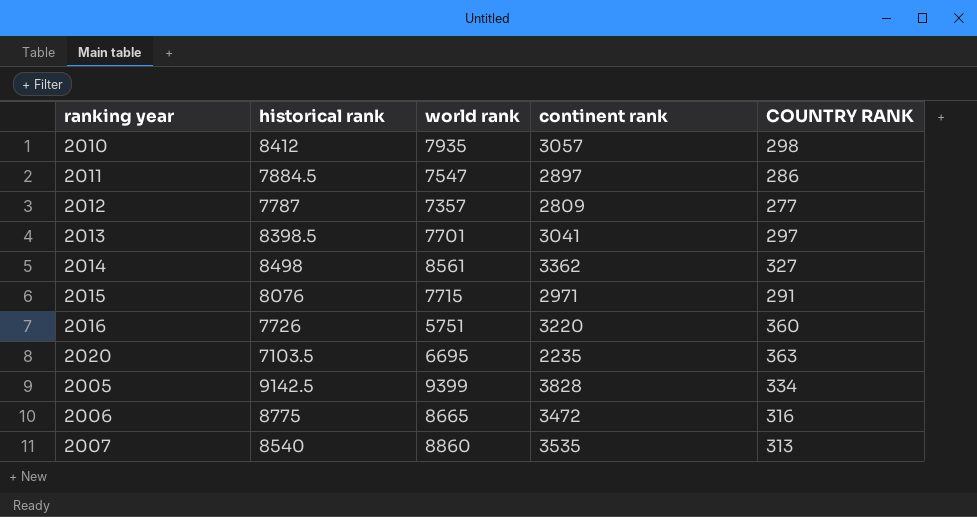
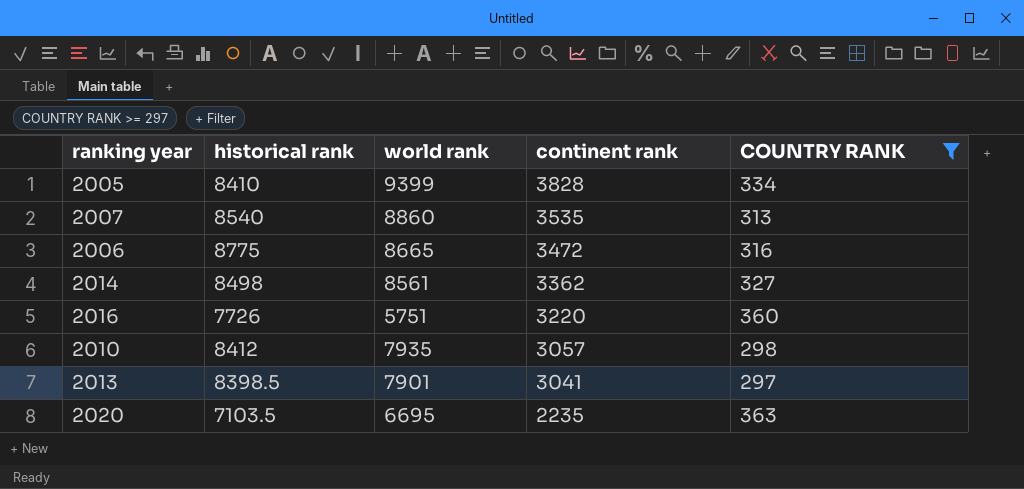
filter: none -> COUNTRY RANK >= 297
row order: none -> continent rank descending
2005 | historical rank: 9142.5 -> 8410
2013 | world rank: 7701 -> 7901

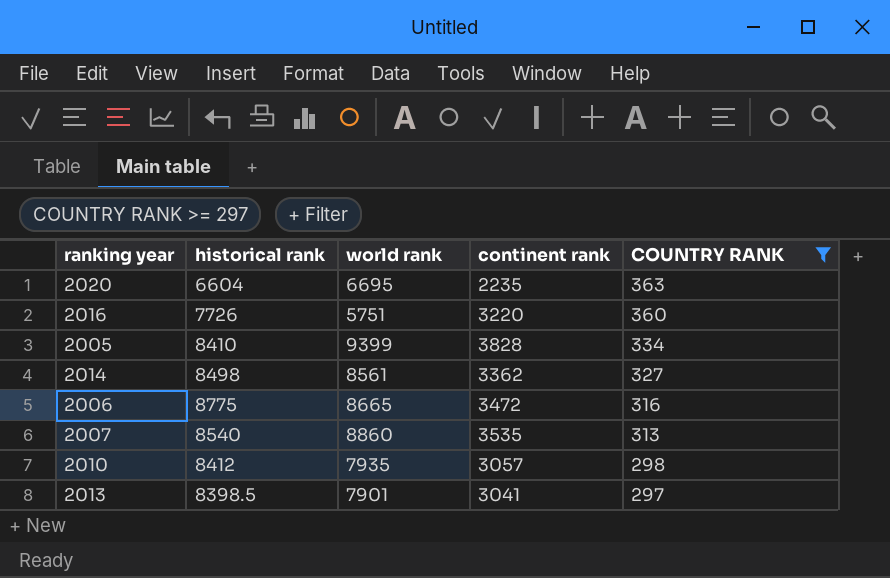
row order: continent rank descending -> COUNTRY RANK descending
2020 | historical rank: 7103.5 -> 6604

